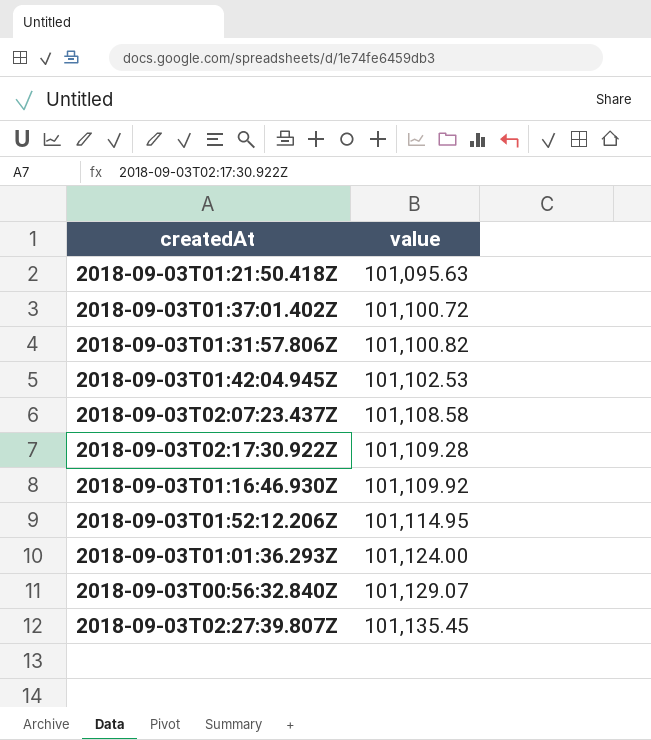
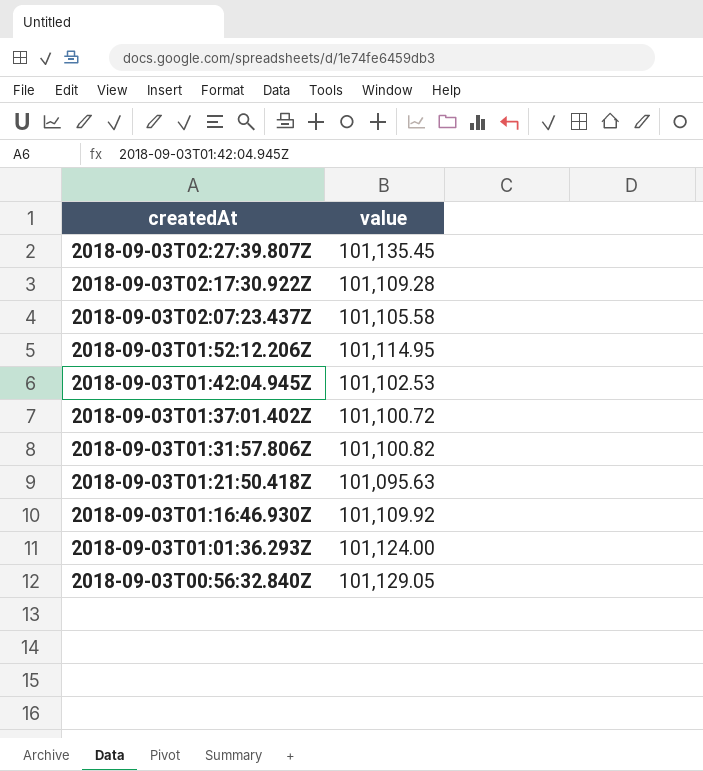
row order: value ascending -> createdAt descending
2018-09-03T02:07:23.437Z | value: 101,108.58 -> 101,105.58
2018-09-03T00:56:32.840Z | value: 101,129.07 -> 101,129.05

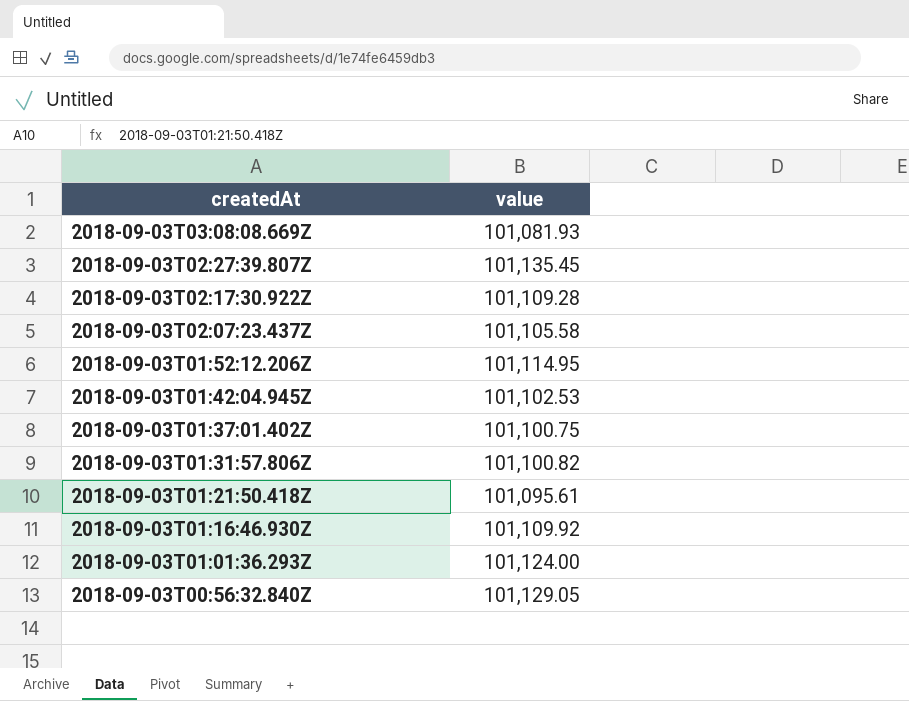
row 2018-09-03T03:08:08.669Z: none -> 101,081.93
2018-09-03T01:37:01.402Z | value: 101,100.72 -> 101,100.75
2018-09-03T01:21:50.418Z | value: 101,095.63 -> 101,095.61

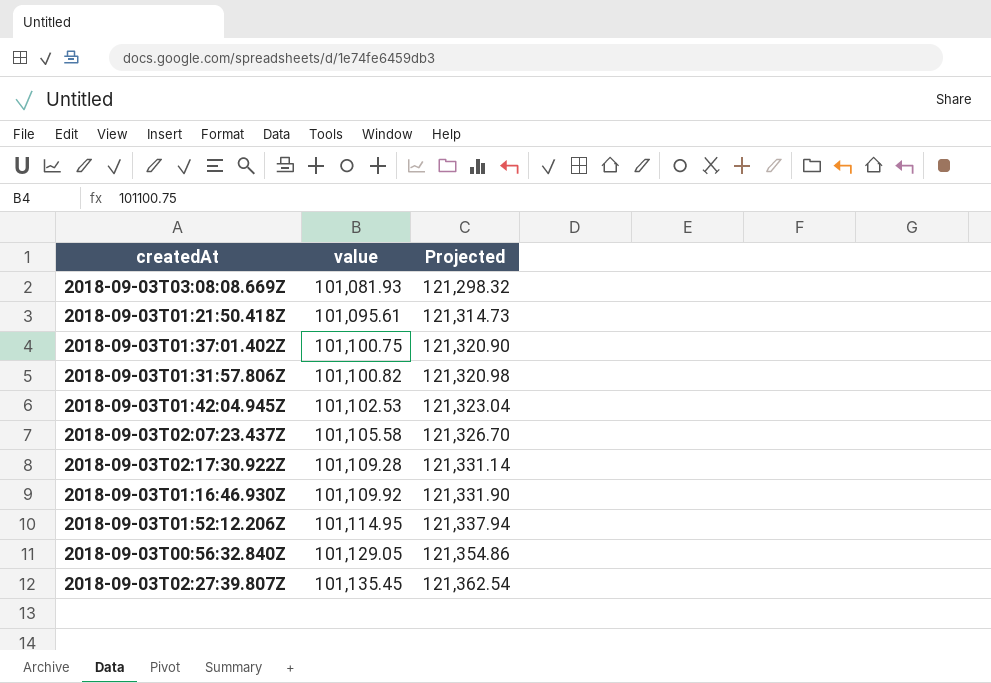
row order: createdAt descending -> value ascending
column Projected | formula: none -> [value] * 1.2
row 2018-09-03T01:01:36.293Z: 101,124.00 -> none

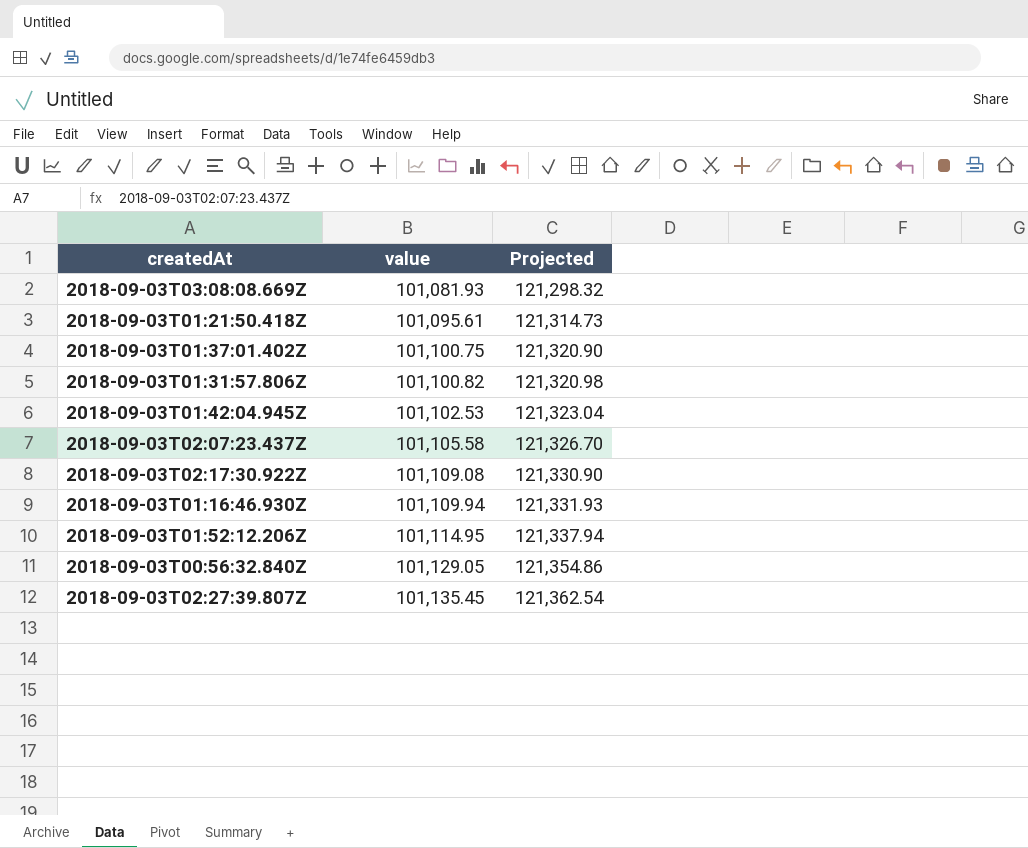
2018-09-03T02:17:30.922Z | value: 101,109.28 -> 101,109.08
2018-09-03T02:17:30.922Z | Projected: 121,331.14 -> 121,330.90
2018-09-03T01:16:46.930Z | value: 101,109.92 -> 101,109.94
2018-09-03T01:16:46.930Z | Projected: 121,331.90 -> 121,331.93

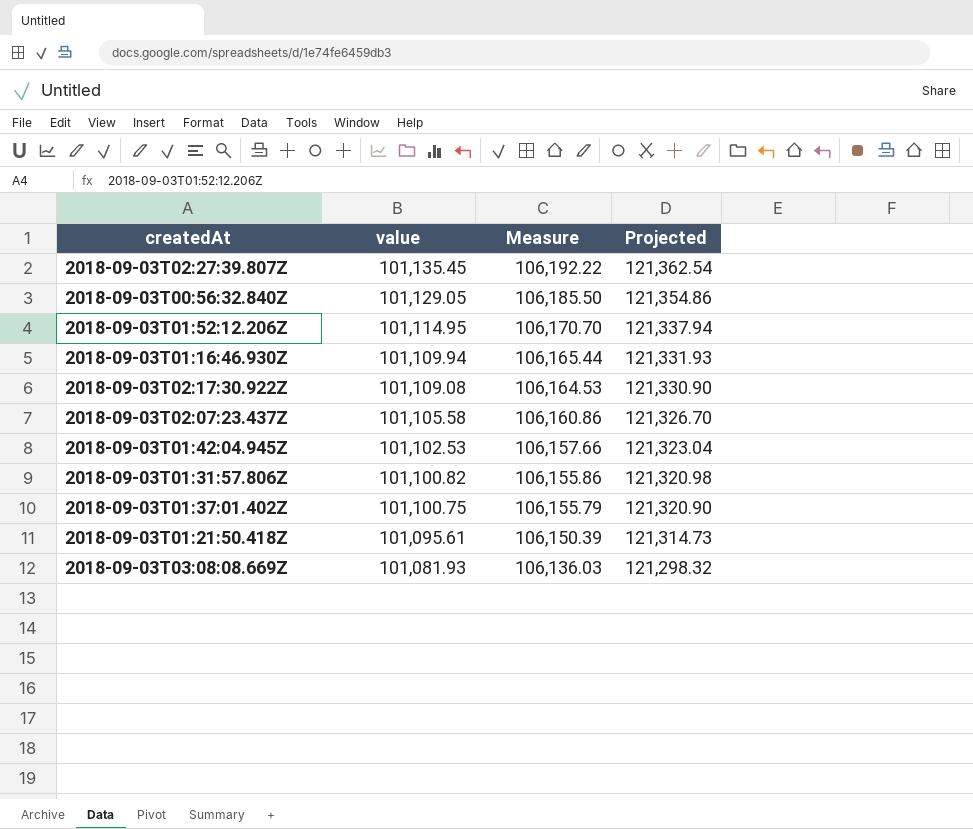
row order: value ascending -> value descending
column Measure | formula: none -> [value] * 1.05

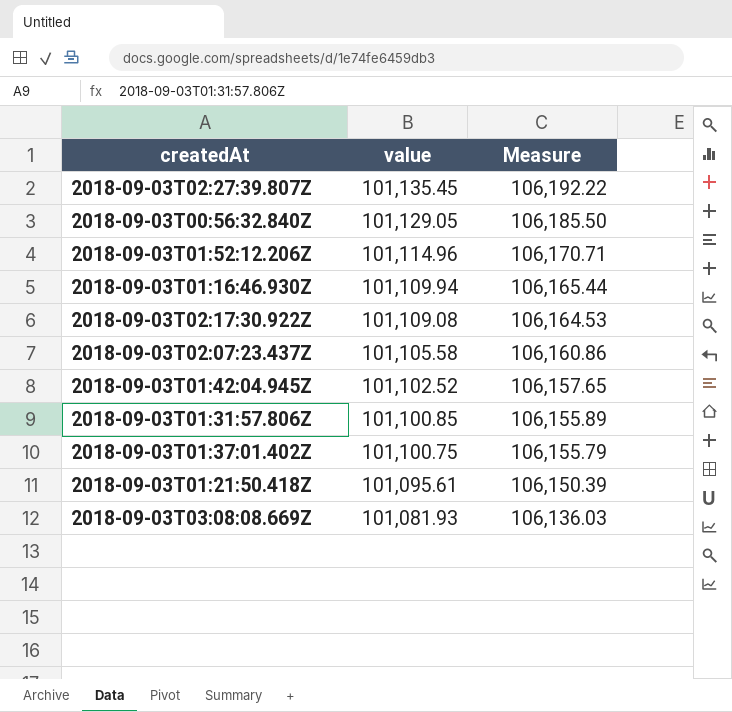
column Projected | formula: [value] * 1.2 -> none
2018-09-03T01:52:12.206Z | value: 101,114.95 -> 101,114.96
2018-09-03T01:52:12.206Z | Measure: 106,170.70 -> 106,170.71
2018-09-03T01:42:04.945Z | value: 101,102.53 -> 101,102.52
2018-09-03T01:42:04.945Z | Measure: 106,157.66 -> 106,157.65
2018-09-03T01:31:57.806Z | value: 101,100.82 -> 101,100.85
2018-09-03T01:31:57.806Z | Measure: 106,155.86 -> 106,155.89

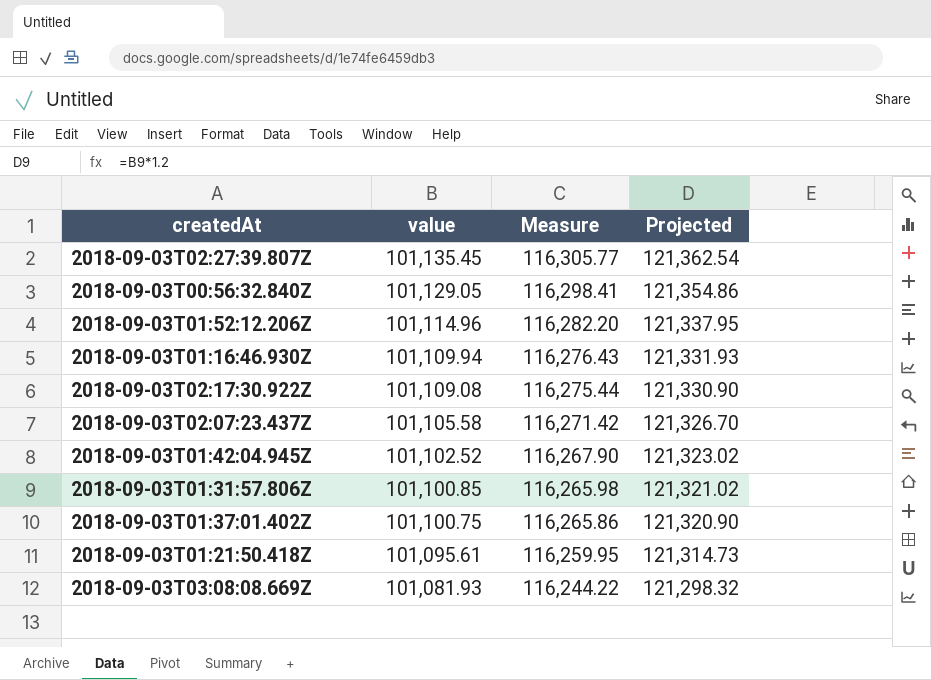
column Measure | formula: [value] * 1.05 -> [value] * 1.15
column Projected | formula: none -> [value] * 1.2

